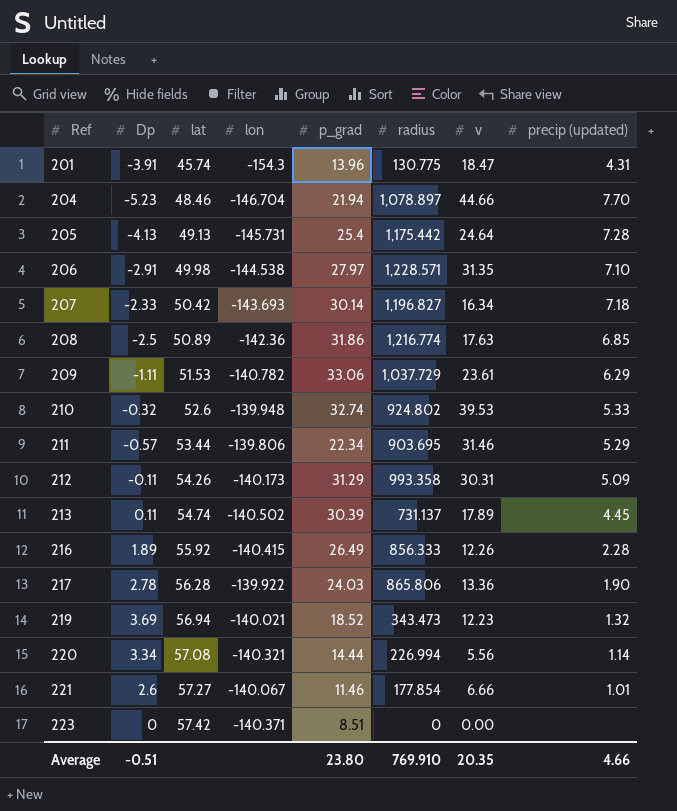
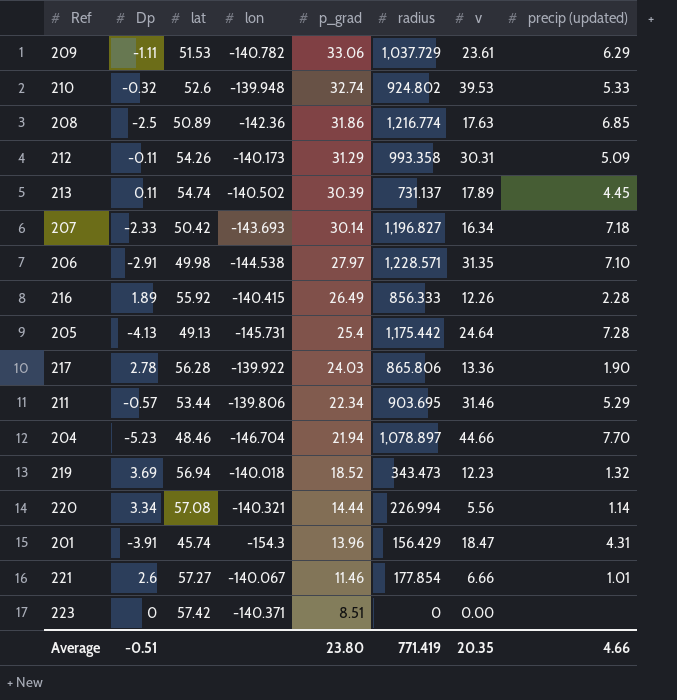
row order: Ref ascending -> p_grad descending
219 | lon: -140.021 -> -140.018
201 | radius: 130.775 -> 156.429
Average | radius: 769.910 -> 771.419

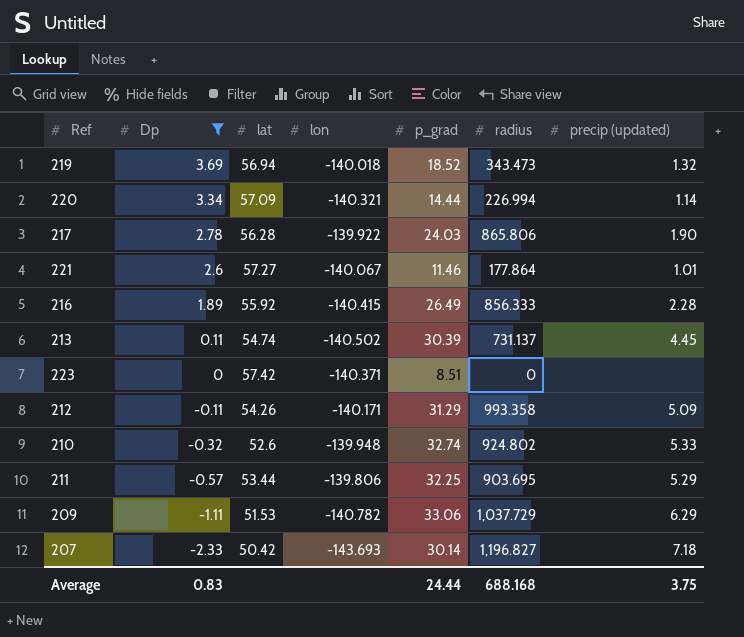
filter: none -> Dp >= -2.33
row order: p_grad descending -> Dp descending
column v | position: 7 -> none
220 | lat: 57.08 -> 57.09
221 | radius: 177.854 -> 177.864
212 | lon: -140.173 -> -140.171
211 | p_grad: 22.34 -> 32.25
Average | Dp: -0.51 -> 0.83
Average | p_grad: 23.80 -> 24.44
Average | radius: 771.419 -> 688.168
Average | precip (updated): 4.66 -> 3.75

